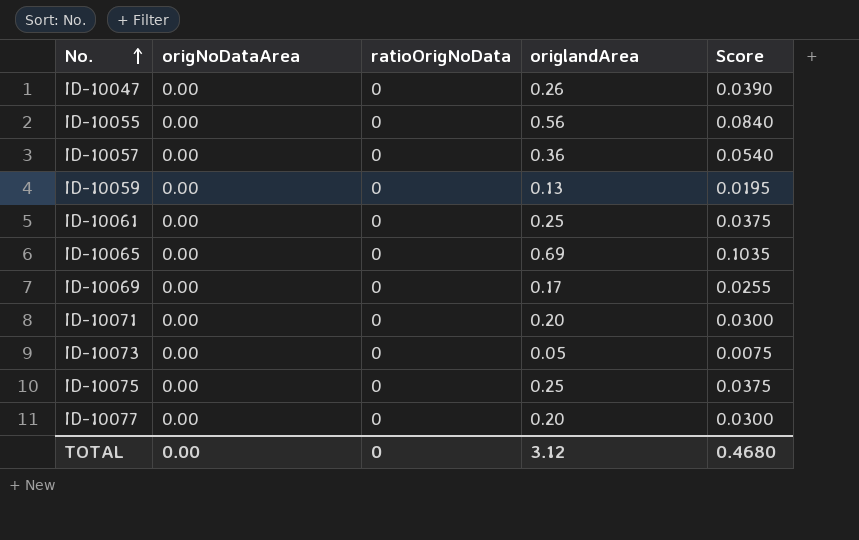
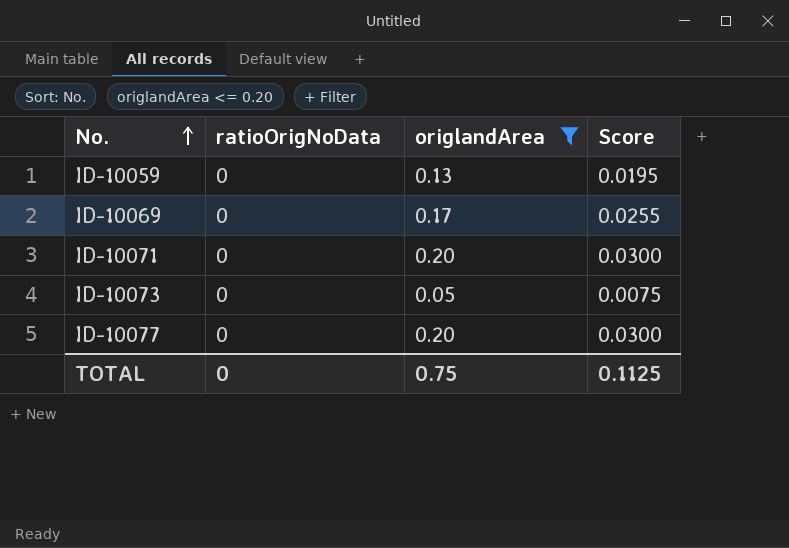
filter: none -> origlandArea <= 0.20
column origNoDataArea | position: 2 -> none
TOTAL | origlandArea: 3.12 -> 0.75
TOTAL | Score: 0.4680 -> 0.1125

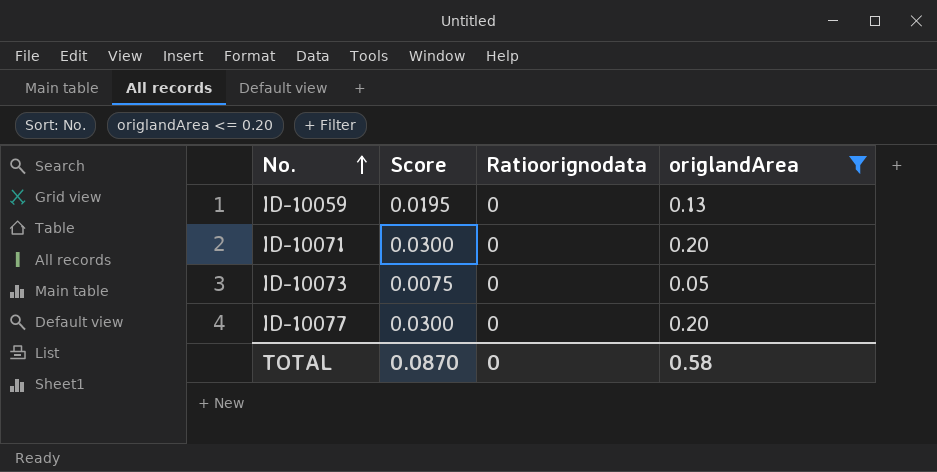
column Score | position: 4 -> 2
column name: ratioOrigNoData -> Ratioorignodata
row ID-10069: 0 | 0.17 | 0.0255 -> none
TOTAL | Score: 0.1125 -> 0.0870
TOTAL | origlandArea: 0.75 -> 0.58

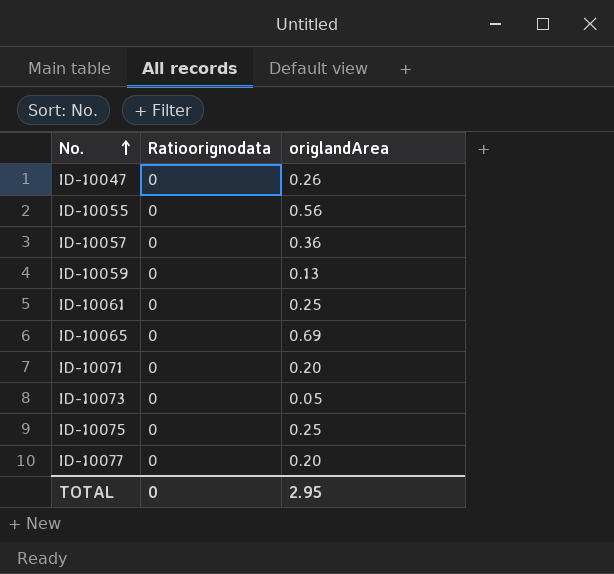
filter: origlandArea <= 0.20 -> none
column Score | formula: [origlandArea] * 0.15 -> none
TOTAL | origlandArea: 0.58 -> 2.95

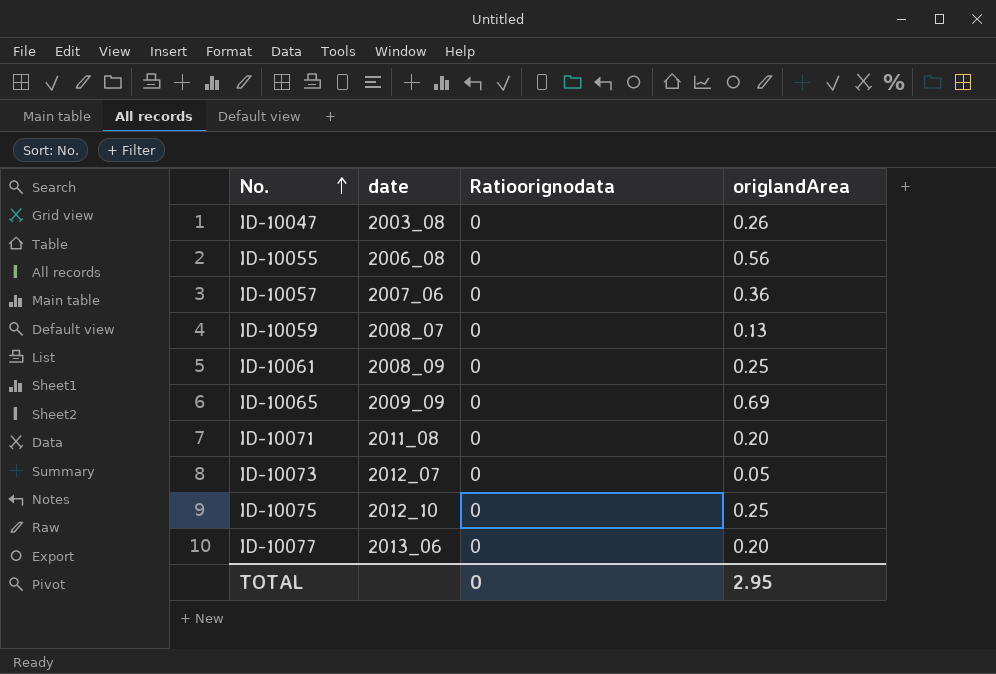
column date | position: none -> 2

